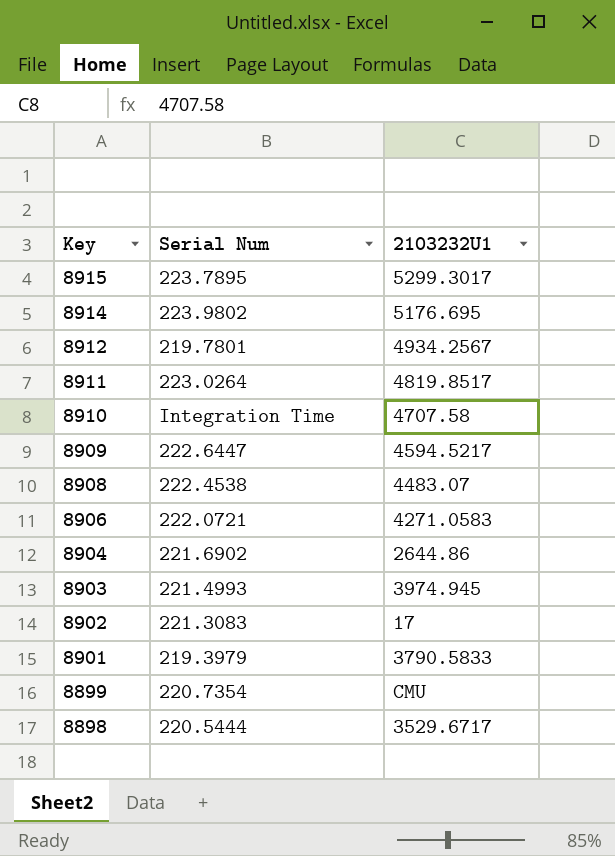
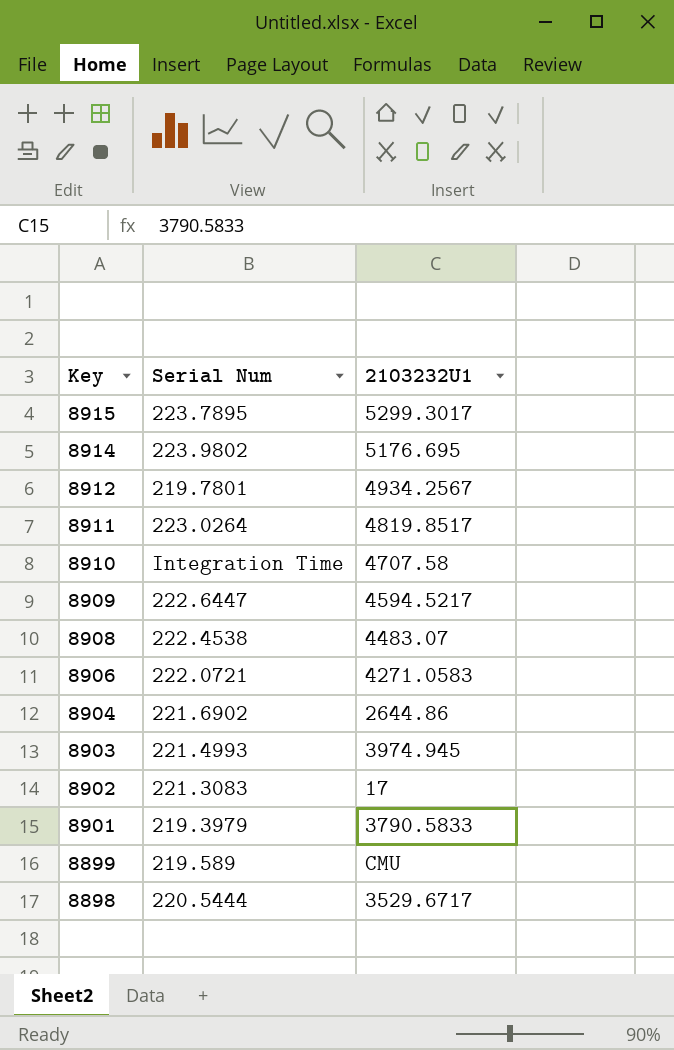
8899 | Serial Num: 220.7354 -> 219.589

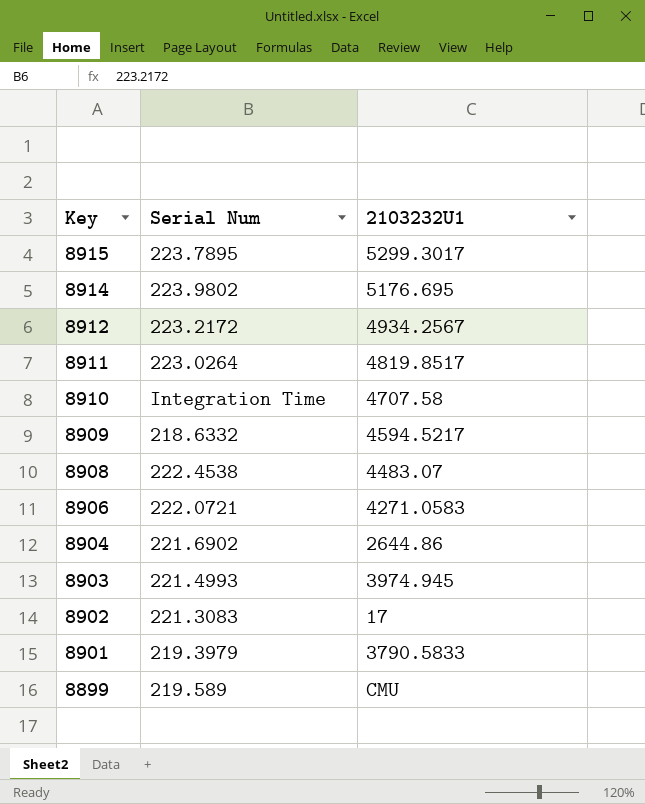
row 8898: 220.5444 | 3529.6717 -> none
8912 | Serial Num: 219.7801 -> 223.2172
8909 | Serial Num: 222.6447 -> 218.6332

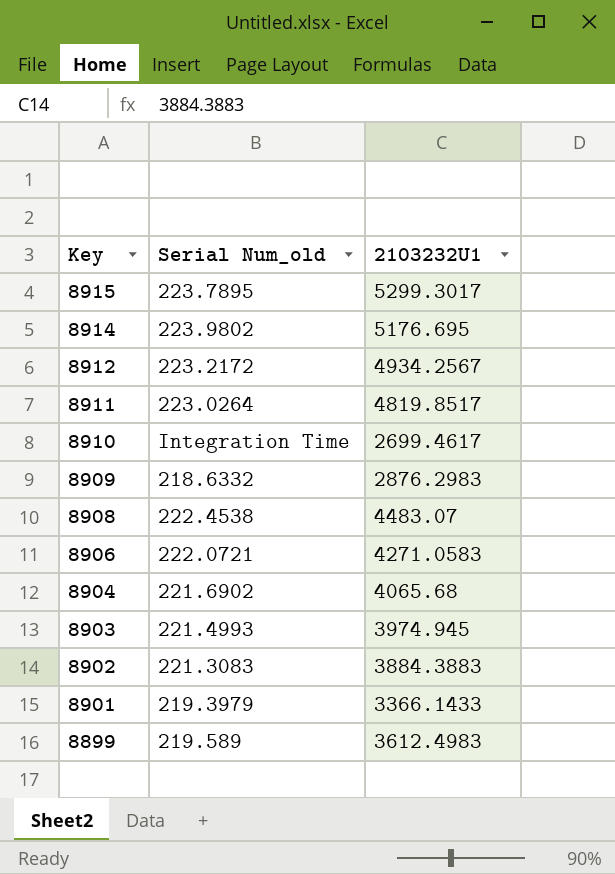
column name: Serial Num -> Serial Num_old
8910 | 2103232U1: 4707.58 -> 2699.4617
8909 | 2103232U1: 4594.5217 -> 2876.2983
8904 | 2103232U1: 2644.86 -> 4065.68
8902 | 2103232U1: 17 -> 3884.3883
8901 | 2103232U1: 3790.5833 -> 3366.1433
8899 | 2103232U1: CMU -> 3612.4983

